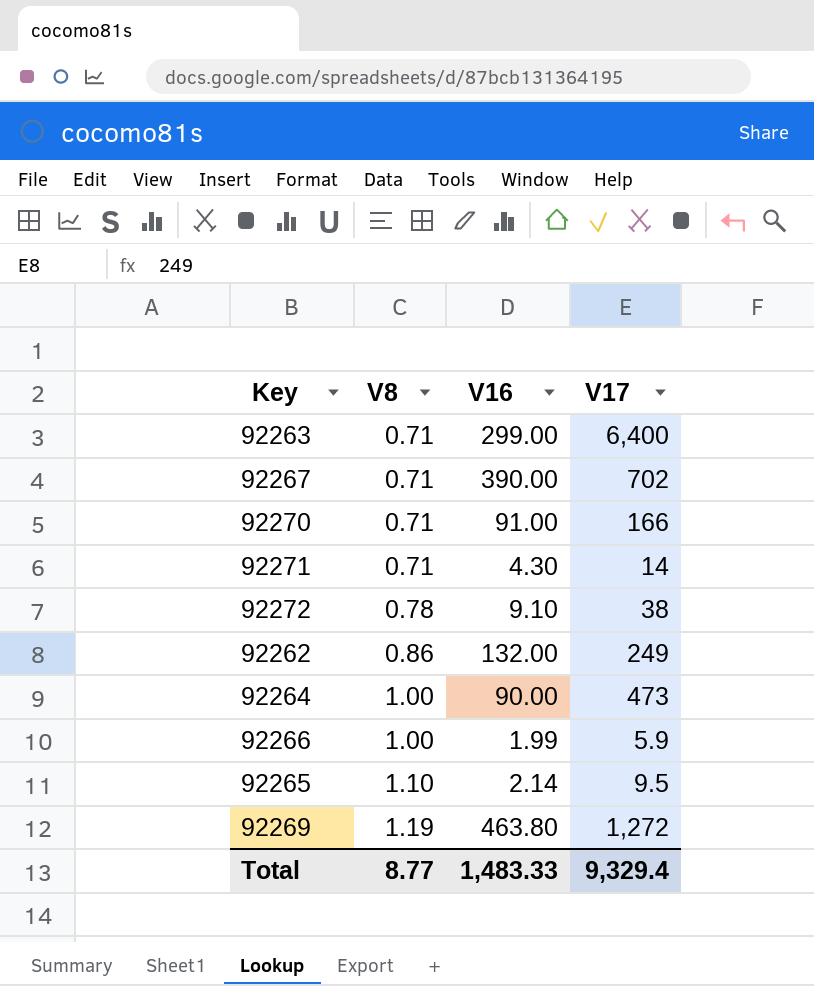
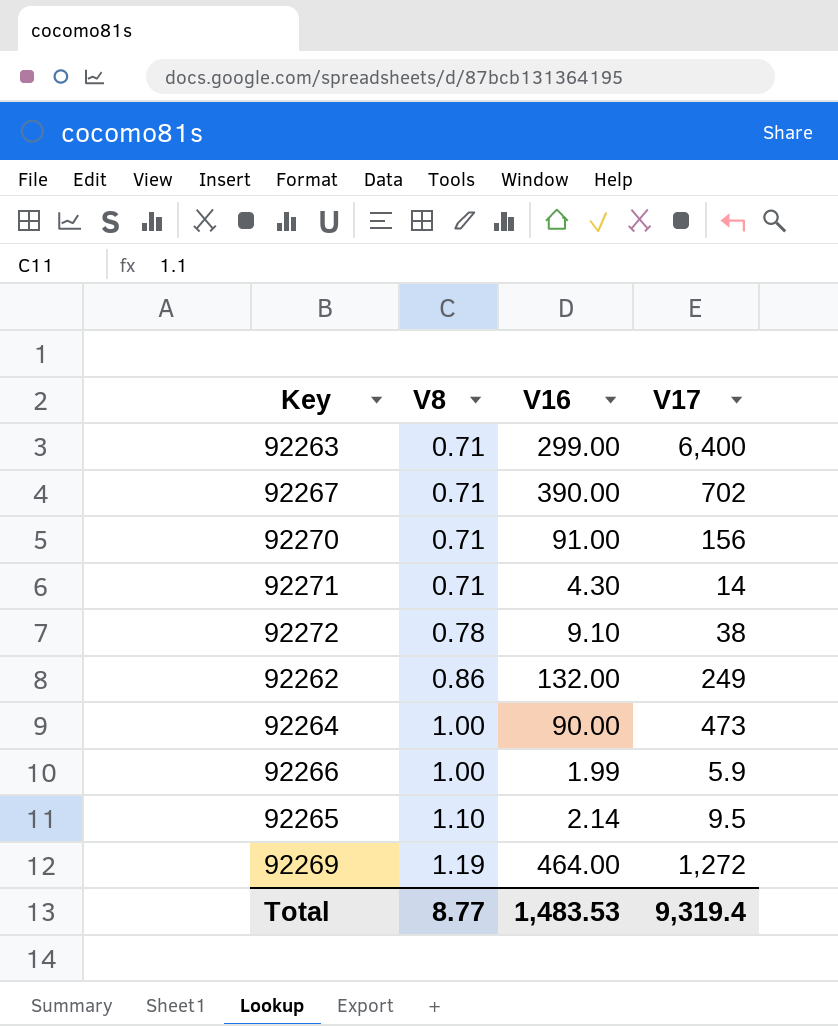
92270 | V17: 166 -> 156
92269 | V16: 463.80 -> 464.00
Total | V16: 1,483.33 -> 1,483.53
Total | V17: 9,329.4 -> 9,319.4

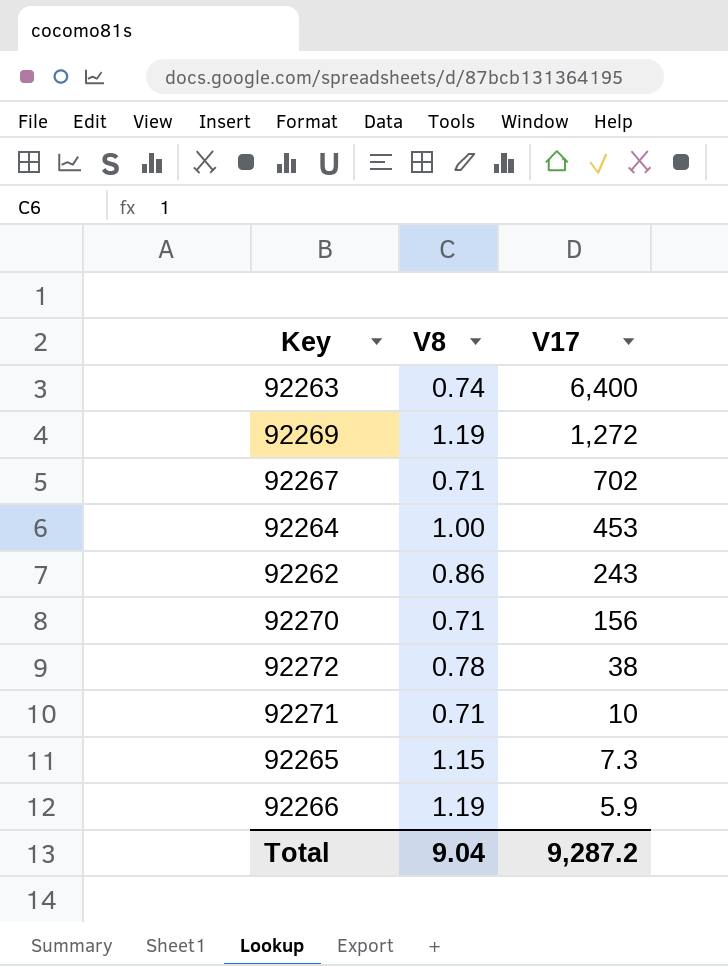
row order: V8 ascending -> V17 descending
column V16 | position: 3 -> none
92263 | V8: 0.71 -> 0.74
92264 | V17: 473 -> 453
92262 | V17: 249 -> 243
92271 | V17: 14 -> 10
92265 | V8: 1.10 -> 1.15
92265 | V17: 9.5 -> 7.3
92266 | V8: 1.00 -> 1.19
Total | V8: 8.77 -> 9.04
Total | V17: 9,319.4 -> 9,287.2

